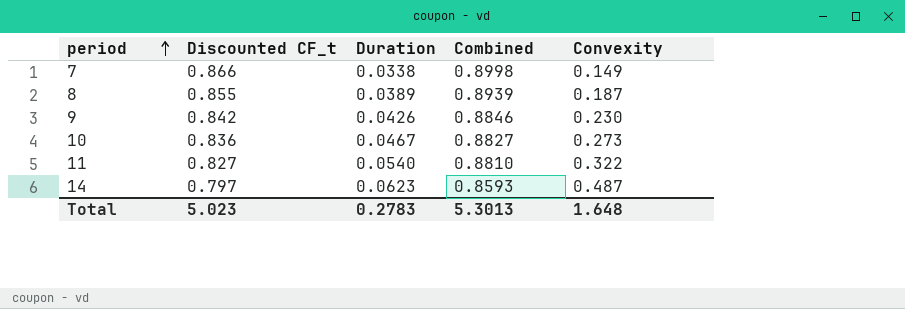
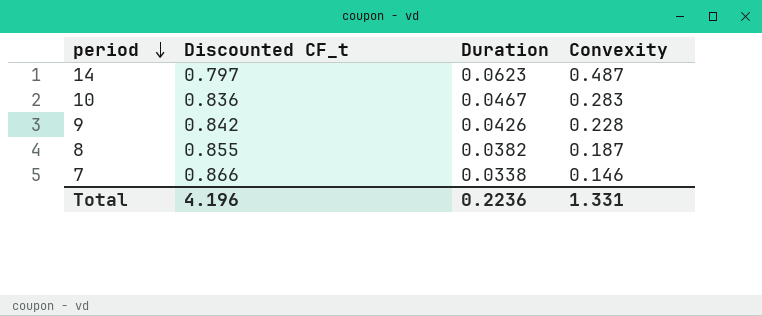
row order: period ascending -> period descending
column Combined | formula: [Discounted CF_t] + [Duration] -> none
row 11: 0.827 | 0.0540 | 0.8810 | 0.322 -> none
10 | Convexity: 0.273 -> 0.283
9 | Convexity: 0.230 -> 0.228
8 | Duration: 0.0389 -> 0.0382
7 | Convexity: 0.149 -> 0.146
Total | Discounted CF_t: 5.023 -> 4.196
Total | Duration: 0.2783 -> 0.2236
Total | Convexity: 1.648 -> 1.331

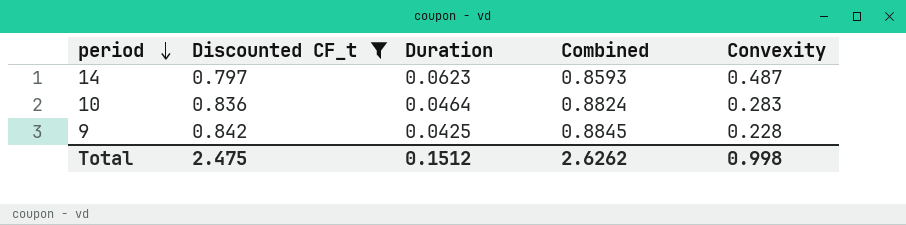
filter: none -> Discounted CF_t <= 0.842
column Combined | formula: none -> [Discounted CF_t] + [Duration]
10 | Duration: 0.0467 -> 0.0464
9 | Duration: 0.0426 -> 0.0425
Total | Discounted CF_t: 4.196 -> 2.475
Total | Duration: 0.2236 -> 0.1512
Total | Convexity: 1.331 -> 0.998

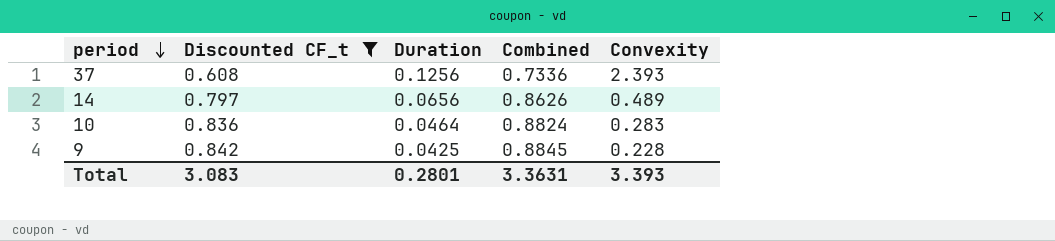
row 37: none -> 0.608 | 0.1256 | 0.7336 | 2.393
14 | Duration: 0.0623 -> 0.0656
14 | Combined: 0.8593 -> 0.8626
14 | Convexity: 0.487 -> 0.489
Total | Discounted CF_t: 2.475 -> 3.083
Total | Duration: 0.1512 -> 0.2801
Total | Combined: 2.6262 -> 3.3631
Total | Convexity: 0.998 -> 3.393

